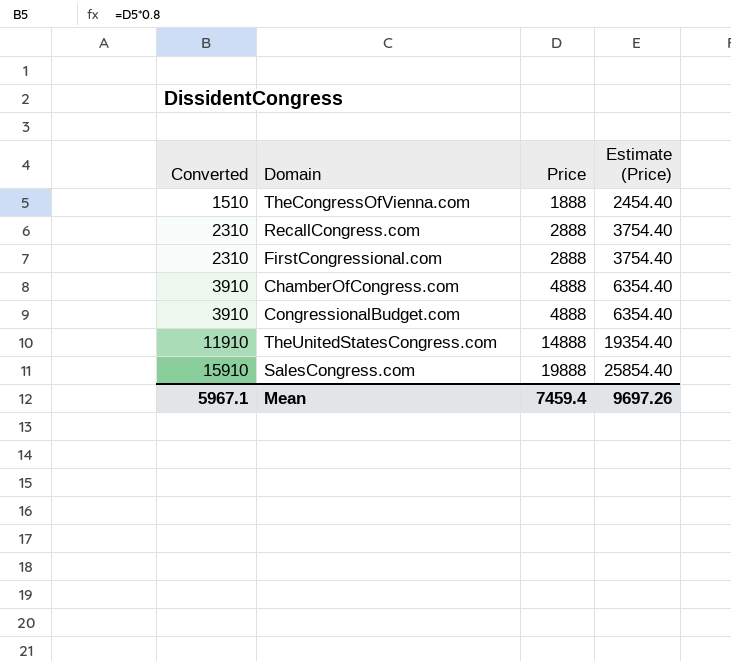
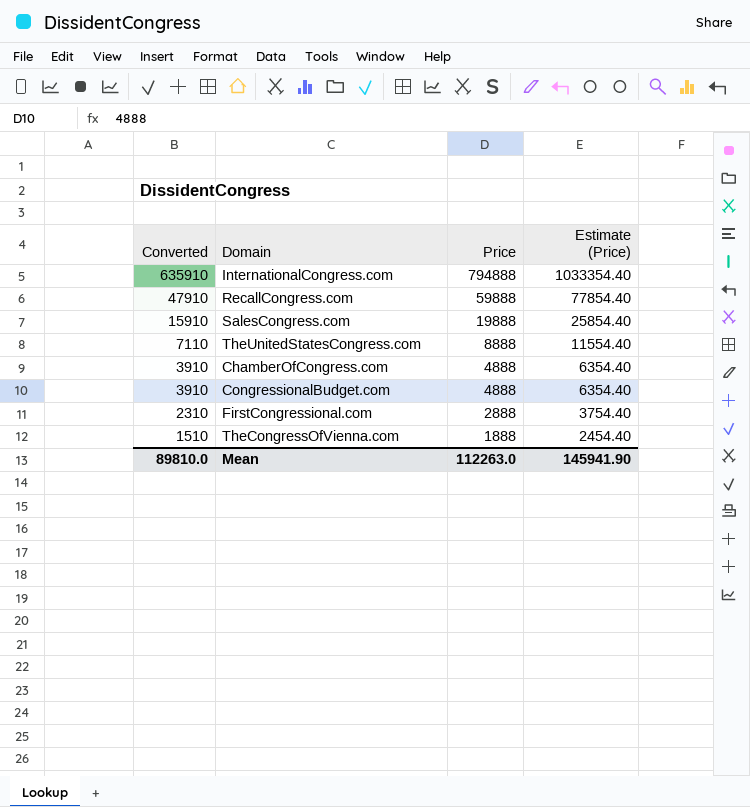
row order: Converted ascending -> Converted descending
row InternationalCongress.com: none -> 635910 | 794888 | 1033354.40
RecallCongress.com | Converted: 2310 -> 47910
RecallCongress.com | Price: 2888 -> 59888
RecallCongress.com | Estimate (Price): 3754.40 -> 77854.40
TheUnitedStatesCongress.com | Converted: 11910 -> 7110
TheUnitedStatesCongress.com | Price: 14888 -> 8888
TheUnitedStatesCongress.com | Estimate (Price): 19354.40 -> 11554.40
Mean | Converted: 5967.1 -> 89810.0
Mean | Price: 7459.4 -> 112263.0
Mean | Estimate (Price): 9697.26 -> 145941.90

